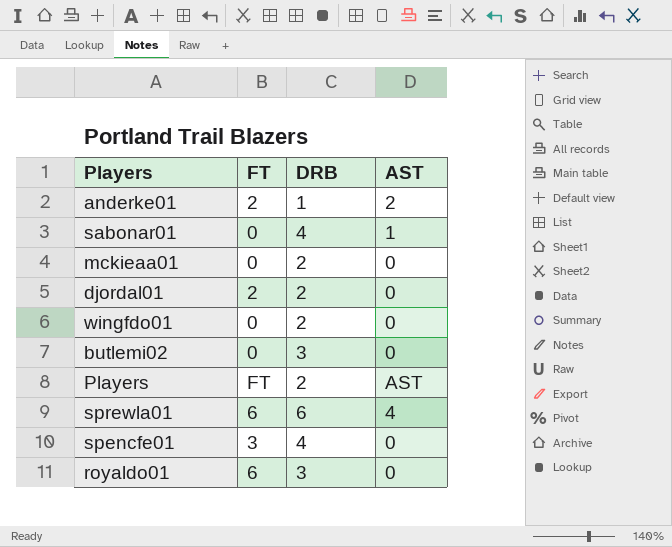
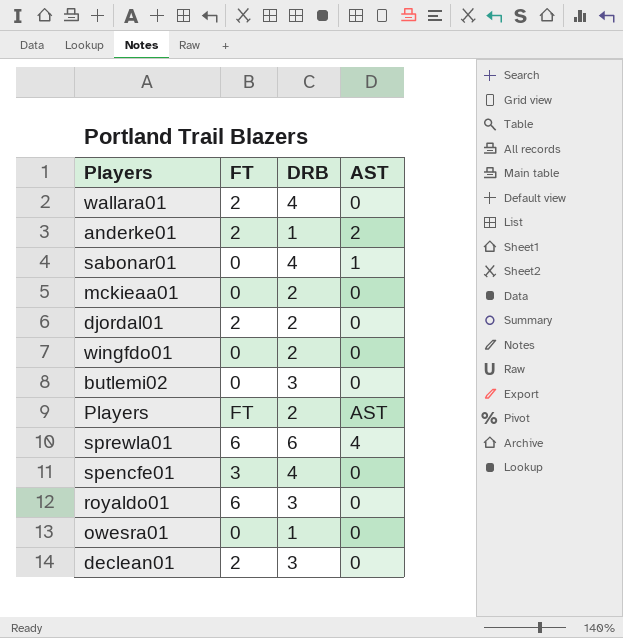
row wallara01: none -> 2 | 4 | 0
row owesra01: none -> 0 | 1 | 0
row declean01: none -> 2 | 3 | 0

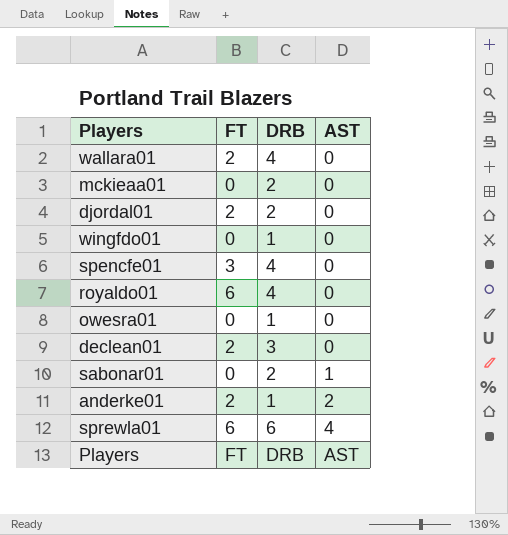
row order: none -> AST ascending
row butlemi02: 0 | 3 | 0 -> none
wingfdo01 | DRB: 2 -> 1
royaldo01 | DRB: 3 -> 4
sabonar01 | DRB: 4 -> 2
Players | DRB: 2 -> DRB

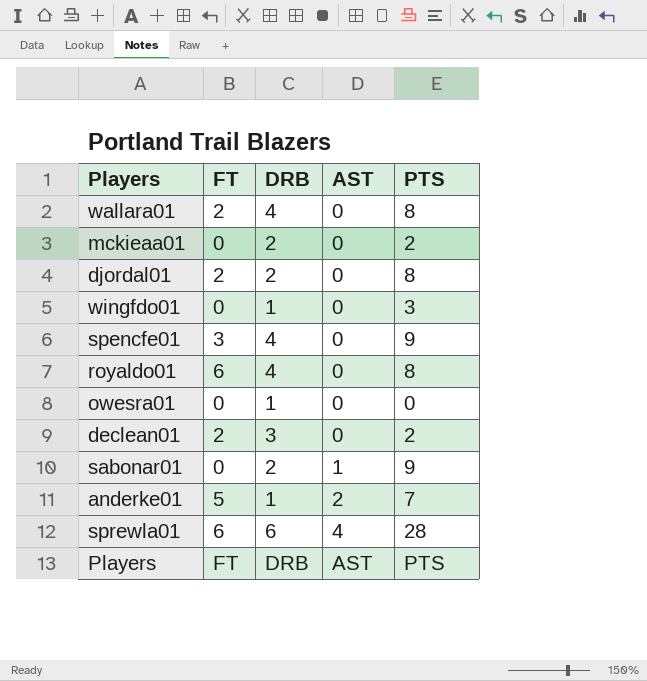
column PTS | position: none -> 5
anderke01 | FT: 2 -> 5

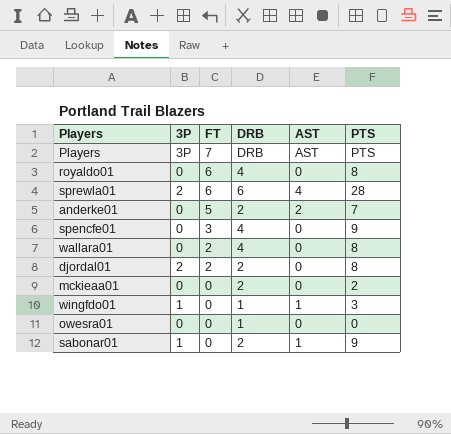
row order: AST ascending -> FT descending
column 3P | position: none -> 2
row declean01: 2 | 3 | 0 | 2 -> none
Players | FT: FT -> 7
anderke01 | DRB: 1 -> 2
wingfdo01 | AST: 0 -> 1

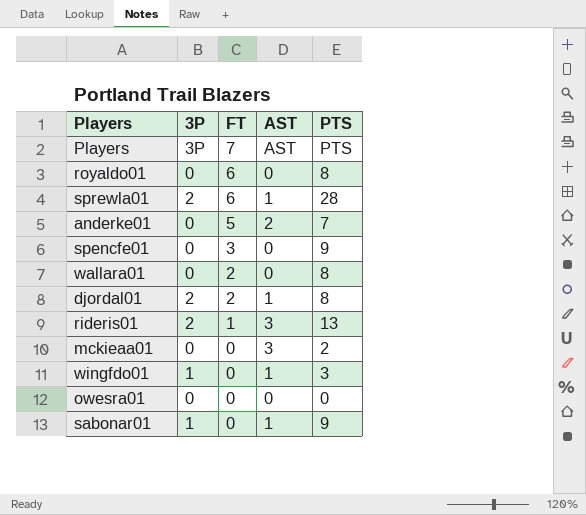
column DRB | position: 4 -> none
sprewla01 | AST: 4 -> 1
djordal01 | AST: 0 -> 1
row rideris01: none -> 2 | 1 | 3 | 13
mckieaa01 | AST: 0 -> 3

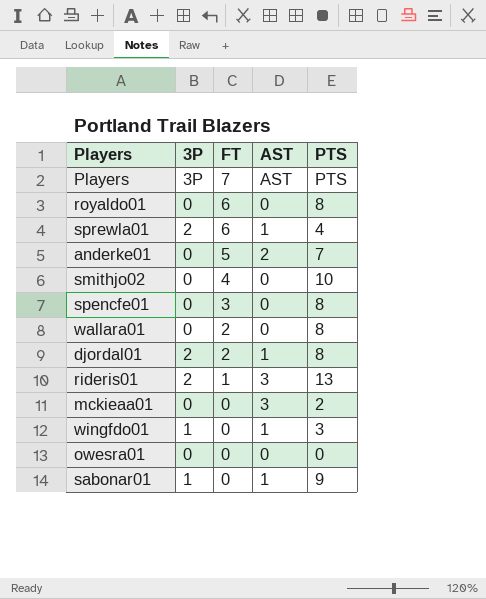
sprewla01 | PTS: 28 -> 4
row smithjo02: none -> 0 | 4 | 0 | 10
spencfe01 | PTS: 9 -> 8

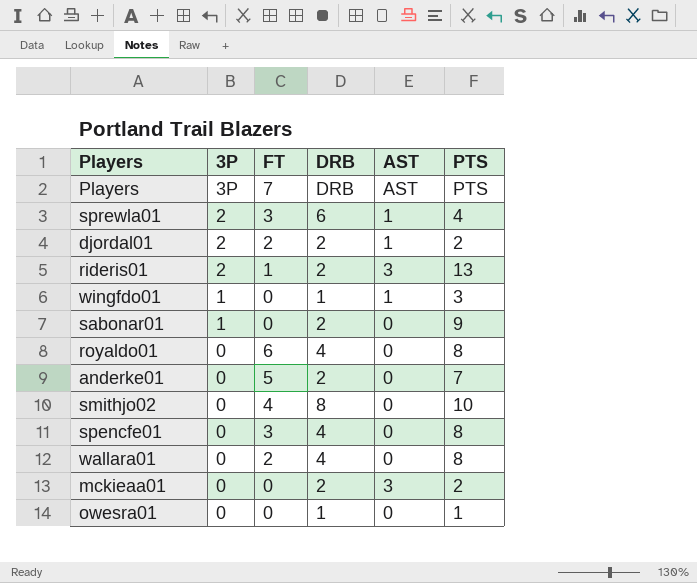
row order: FT descending -> 3P descending
column DRB | position: none -> 4
sprewla01 | FT: 6 -> 3
djordal01 | PTS: 8 -> 2
sabonar01 | AST: 1 -> 0
anderke01 | AST: 2 -> 0
owesra01 | PTS: 0 -> 1

